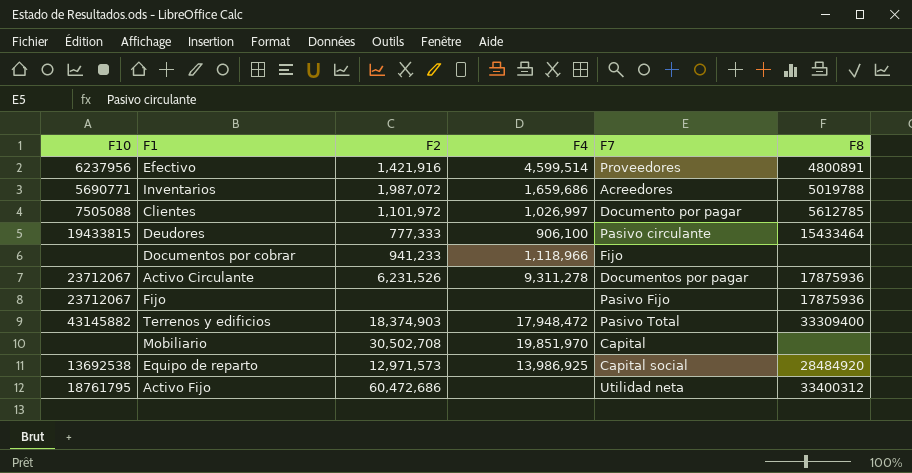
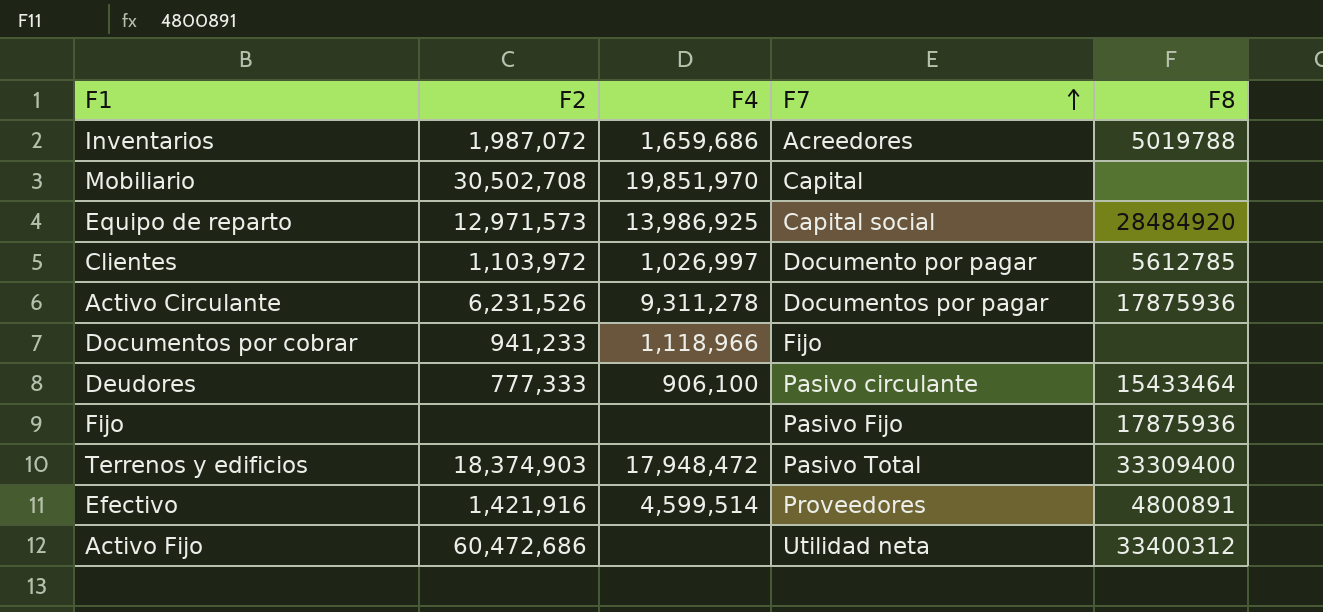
row order: none -> F7 ascending
column F10 | position: 1 -> none
Clientes | F2: 1,101,972 -> 1,103,972

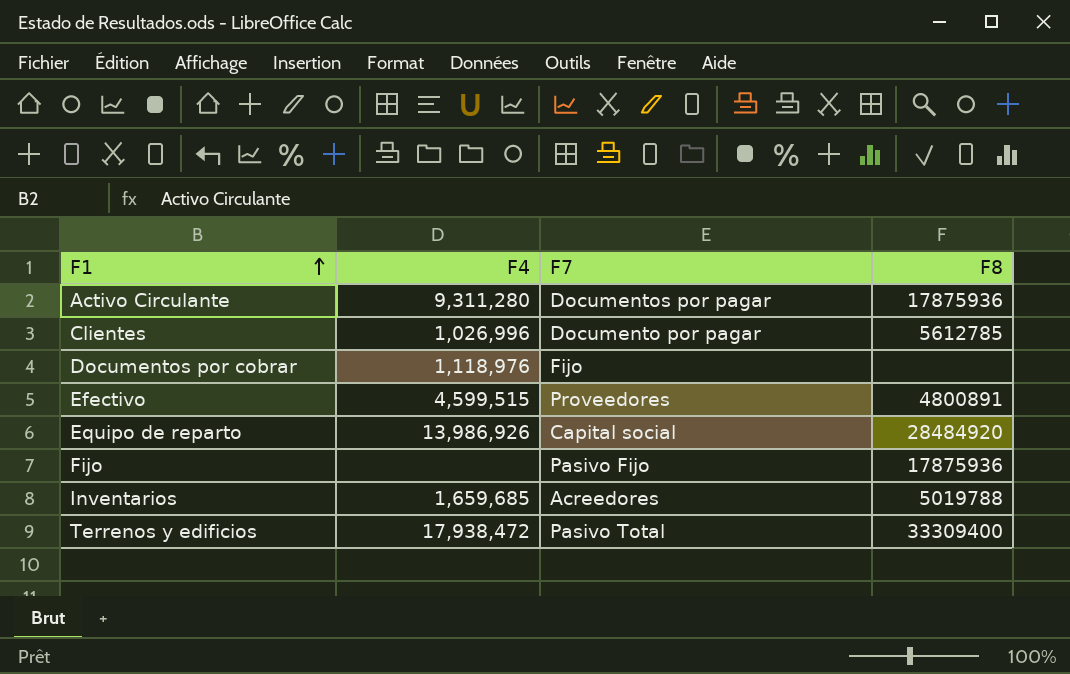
row order: F7 ascending -> F1 ascending
column F2 | position: 2 -> none
row Mobiliario: 30,502,708 | 19,851,970 | Capital | none -> none
row Deudores: 777,333 | 906,100 | Pasivo circulante | 15433464 -> none
row Activo Fijo: 60,472,686 | none | Utilidad neta | 33400312 -> none
Activo Circulante | F4: 9,311,278 -> 9,311,280
Clientes | F4: 1,026,997 -> 1,026,996
Documentos por cobrar | F4: 1,118,966 -> 1,118,976
Efectivo | F4: 4,599,514 -> 4,599,515
Equipo de reparto | F4: 13,986,925 -> 13,986,926
Inventarios | F4: 1,659,686 -> 1,659,685
Terrenos y edificios | F4: 17,948,472 -> 17,938,472

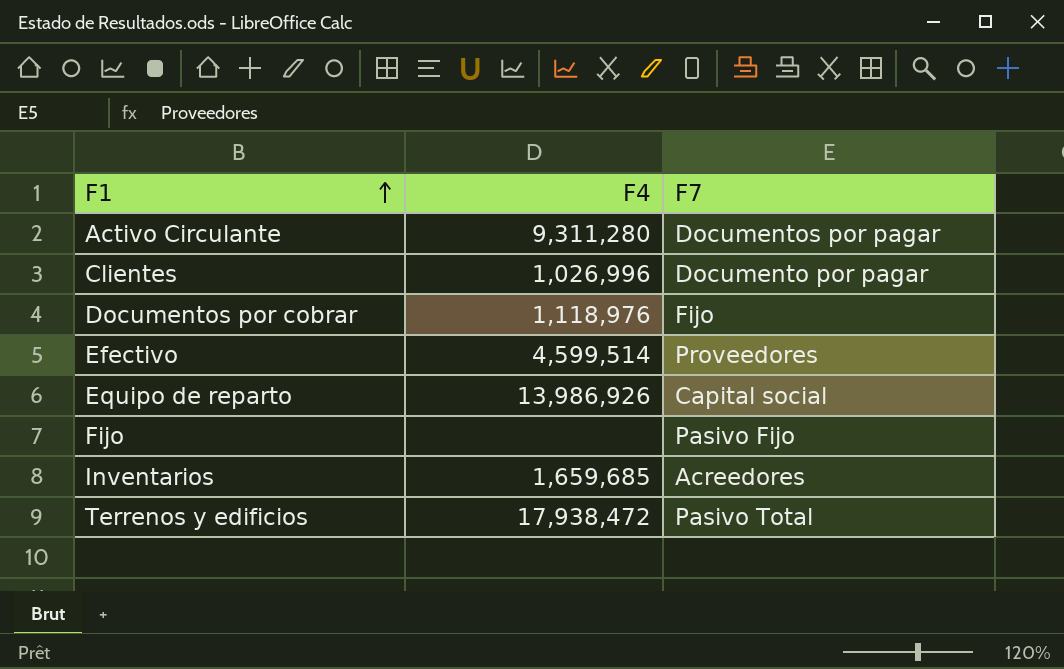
column F8 | position: 4 -> none
Efectivo | F4: 4,599,515 -> 4,599,514

